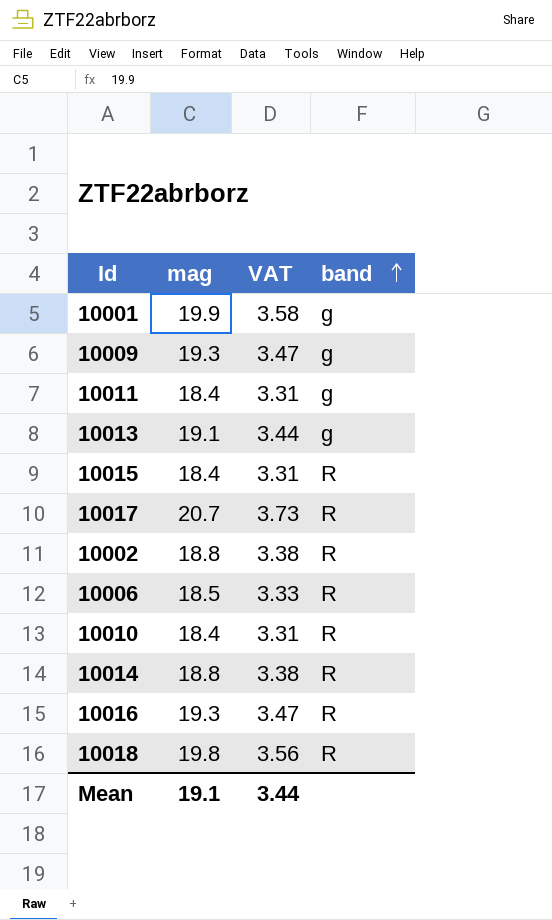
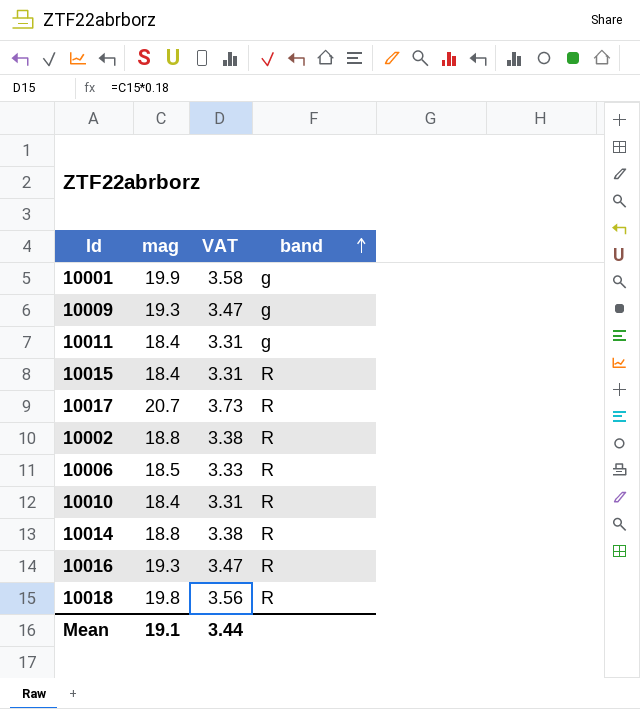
row 10013: 19.1 | 3.44 | g -> none

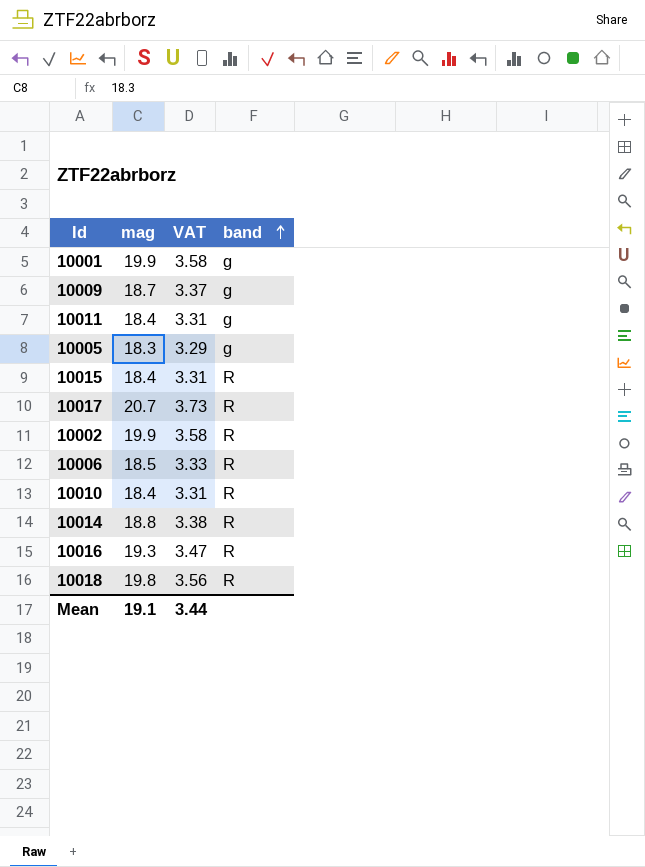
10009 | mag: 19.3 -> 18.7
10009 | VAT: 3.47 -> 3.37
row 10005: none -> 18.3 | 3.29 | g
10002 | mag: 18.8 -> 19.9
10002 | VAT: 3.38 -> 3.58

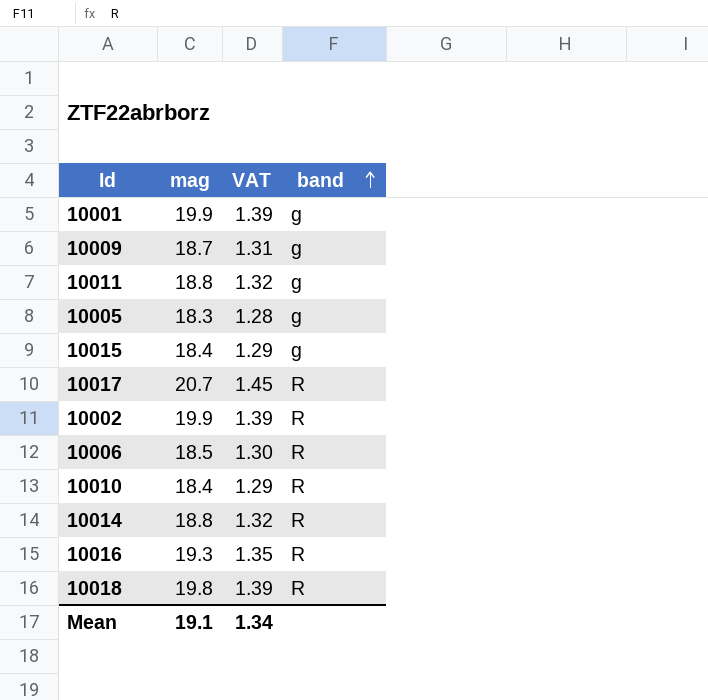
column VAT | formula: [mag] * 0.18 -> [mag] * 0.07
10011 | mag: 18.4 -> 18.8
10015 | band: R -> g
Mean | VAT: 3.44 -> 1.34

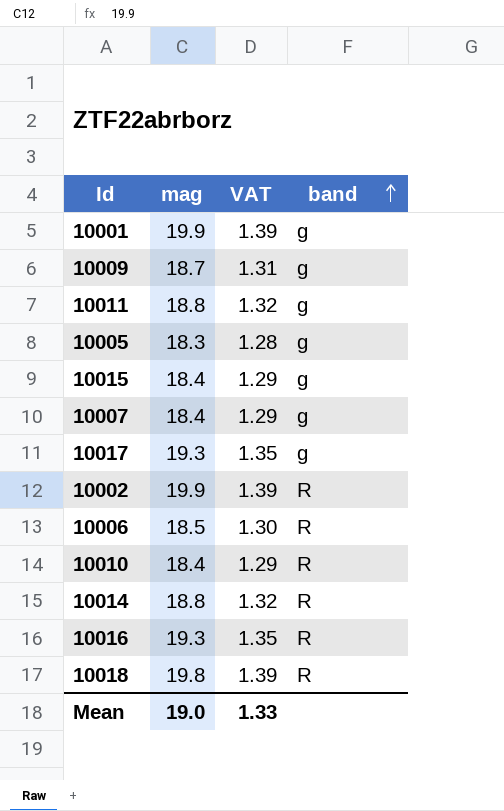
row 10007: none -> 18.4 | 1.29 | g
10017 | mag: 20.7 -> 19.3
10017 | VAT: 1.45 -> 1.35
10017 | band: R -> g
Mean | mag: 19.1 -> 19.0
Mean | VAT: 1.34 -> 1.33

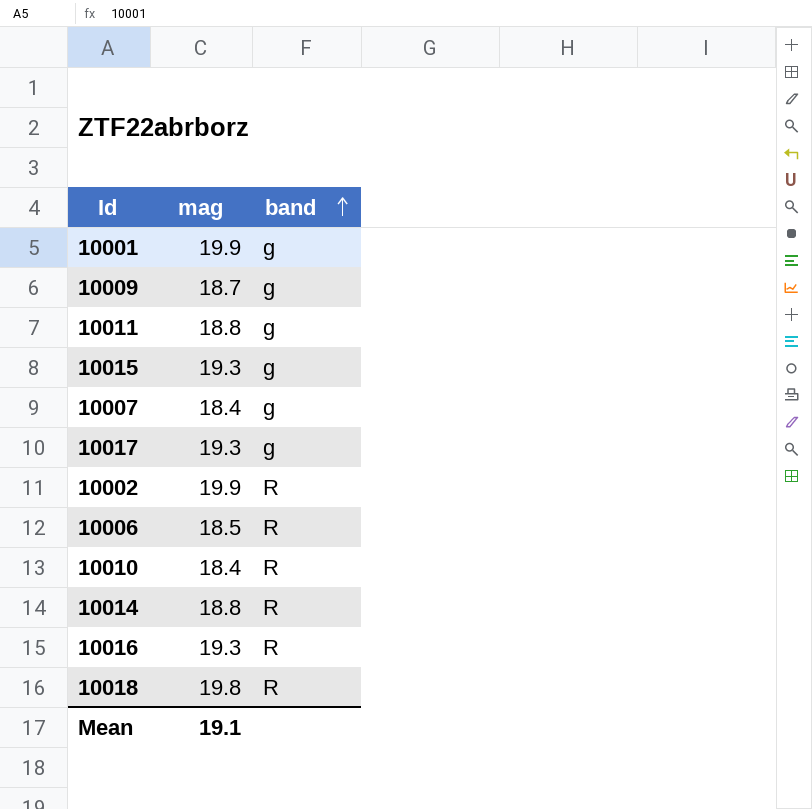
column VAT | formula: [mag] * 0.07 -> none
row 10005: 18.3 | 1.28 | g -> none
10015 | mag: 18.4 -> 19.3
Mean | mag: 19.0 -> 19.1

